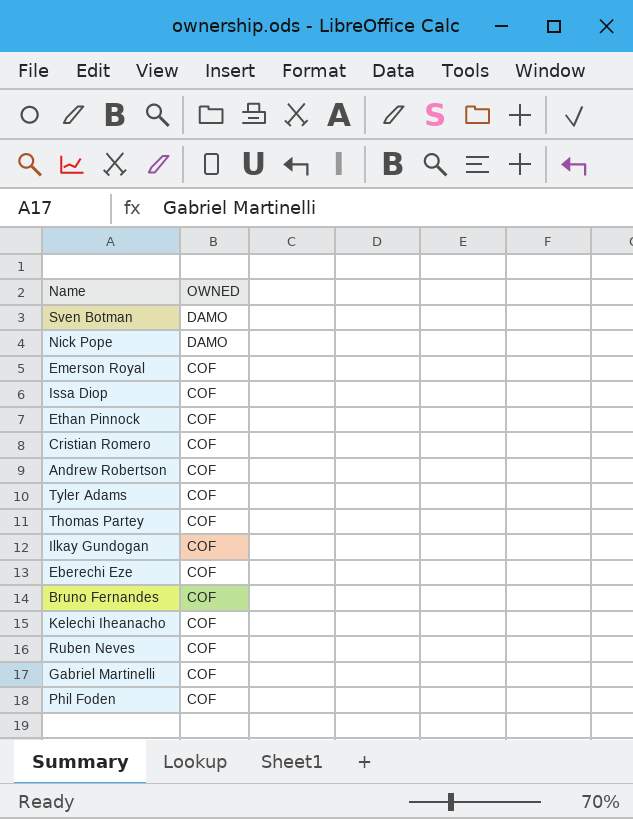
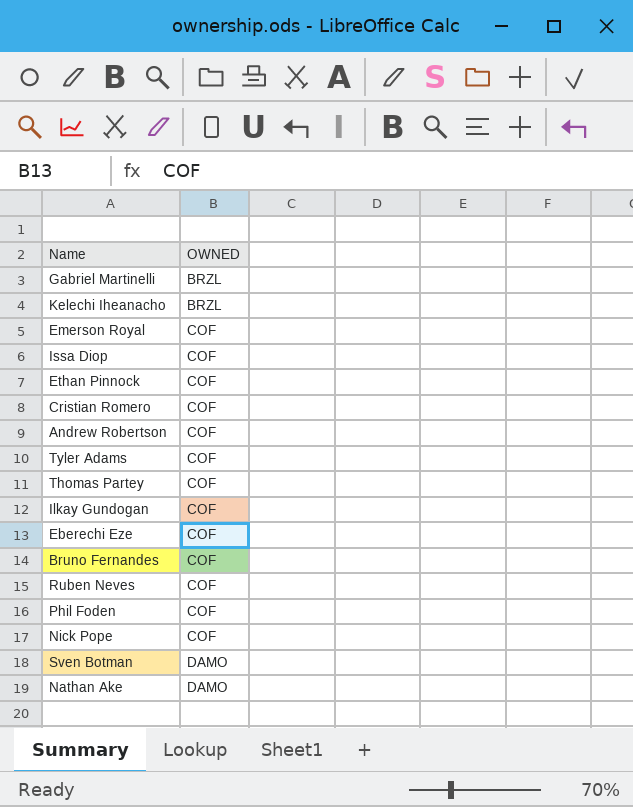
row order: OWNED descending -> OWNED ascending
Gabriel Martinelli | OWNED: COF -> BRZL
Kelechi Iheanacho | OWNED: COF -> BRZL
Nick Pope | OWNED: DAMO -> COF
row Nathan Ake: none -> DAMO

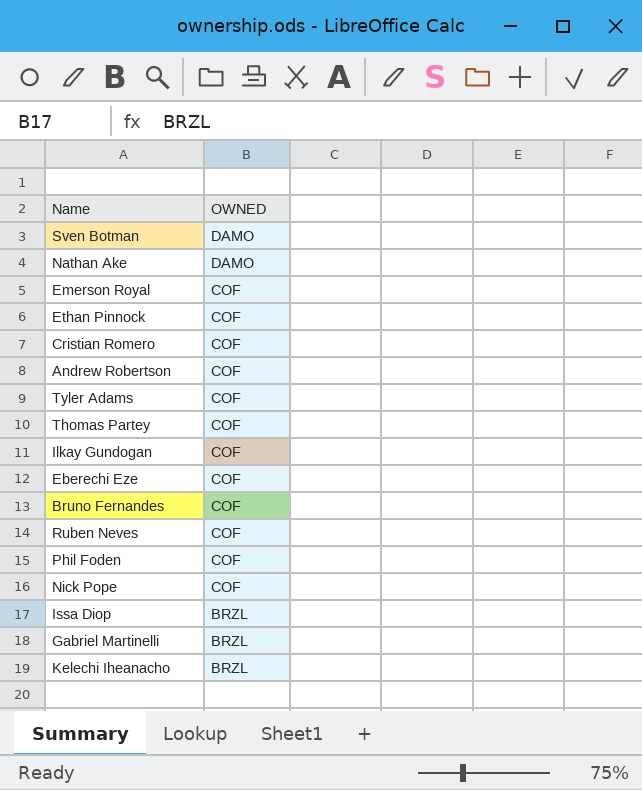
row order: OWNED ascending -> OWNED descending
Issa Diop | OWNED: COF -> BRZL

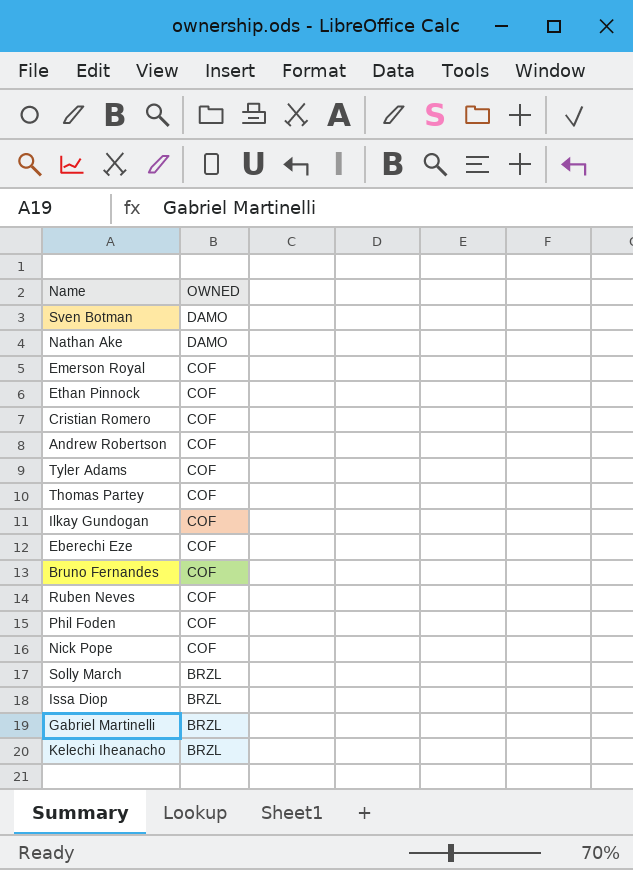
row Solly March: none -> BRZL

